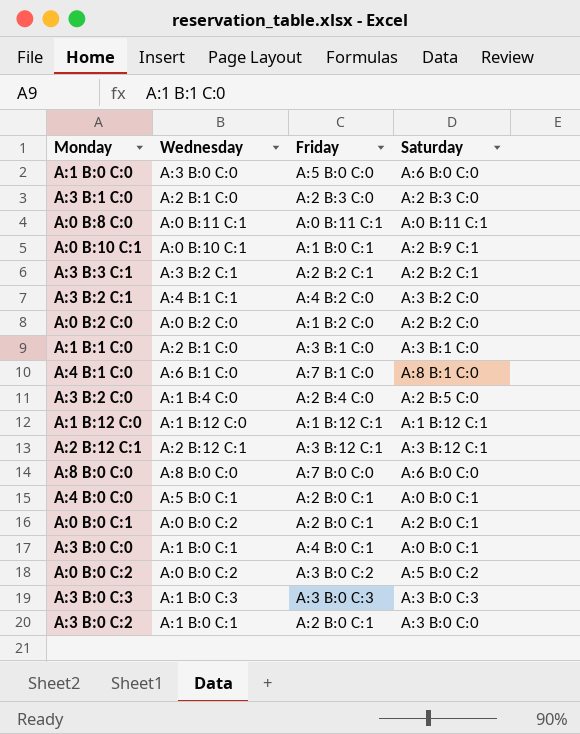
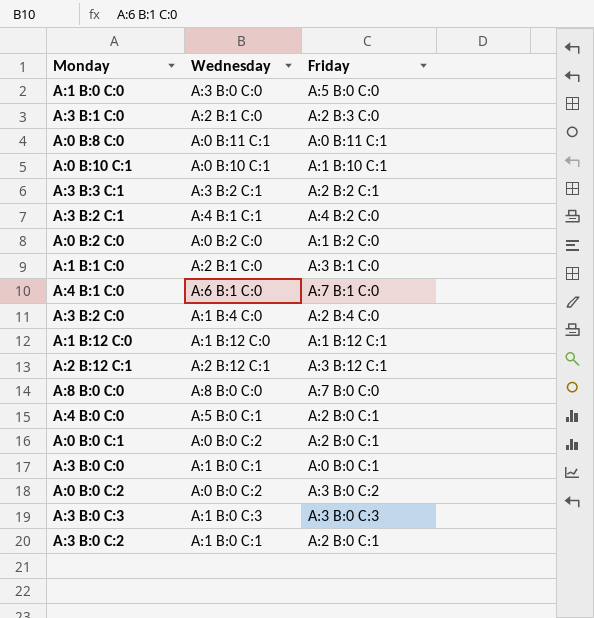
column Saturday | position: 4 -> none
A:0 B:10 C:1 | Friday: A:1 B:0 C:1 -> A:1 B:10 C:1
A:3 B:0 C:0 | Friday: A:4 B:0 C:1 -> A:0 B:0 C:1

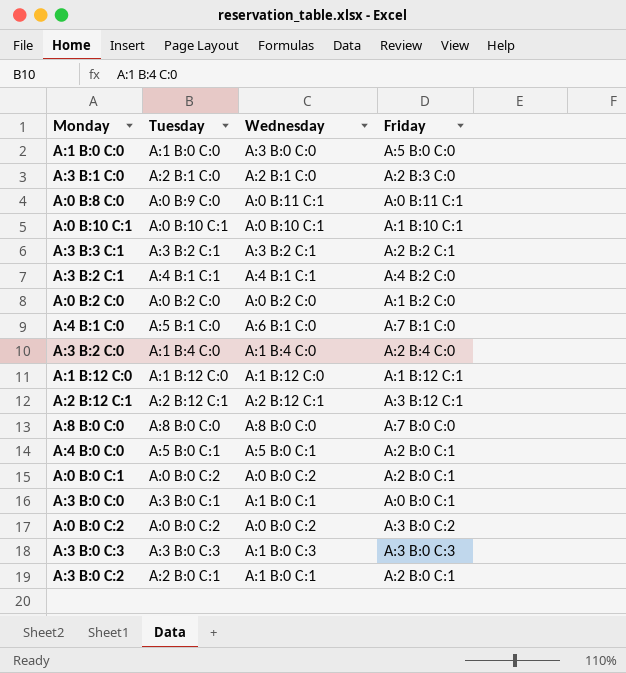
column Tuesday | position: none -> 2
row A:1 B:1 C:0: A:2 B:1 C:0 | A:3 B:1 C:0 -> none

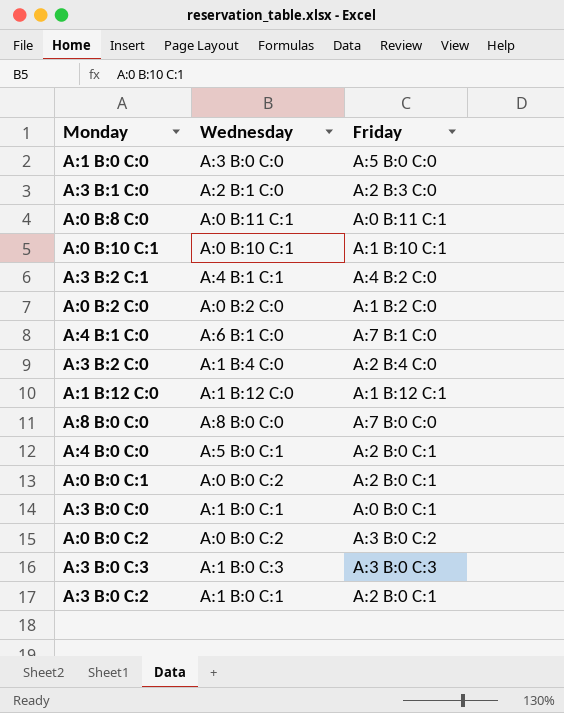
column Tuesday | position: 2 -> none
row A:3 B:3 C:1: A:3 B:2 C:1 | A:3 B:2 C:1 | A:2 B:2 C:1 -> none
row A:2 B:12 C:1: A:2 B:12 C:1 | A:2 B:12 C:1 | A:3 B:12 C:1 -> none

